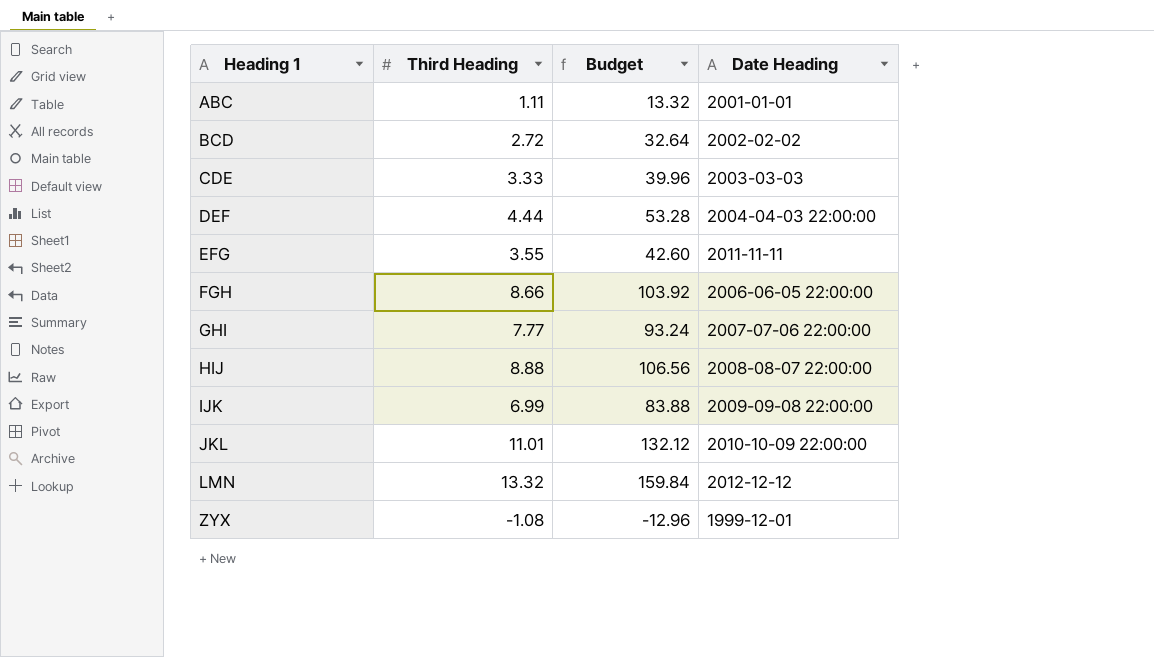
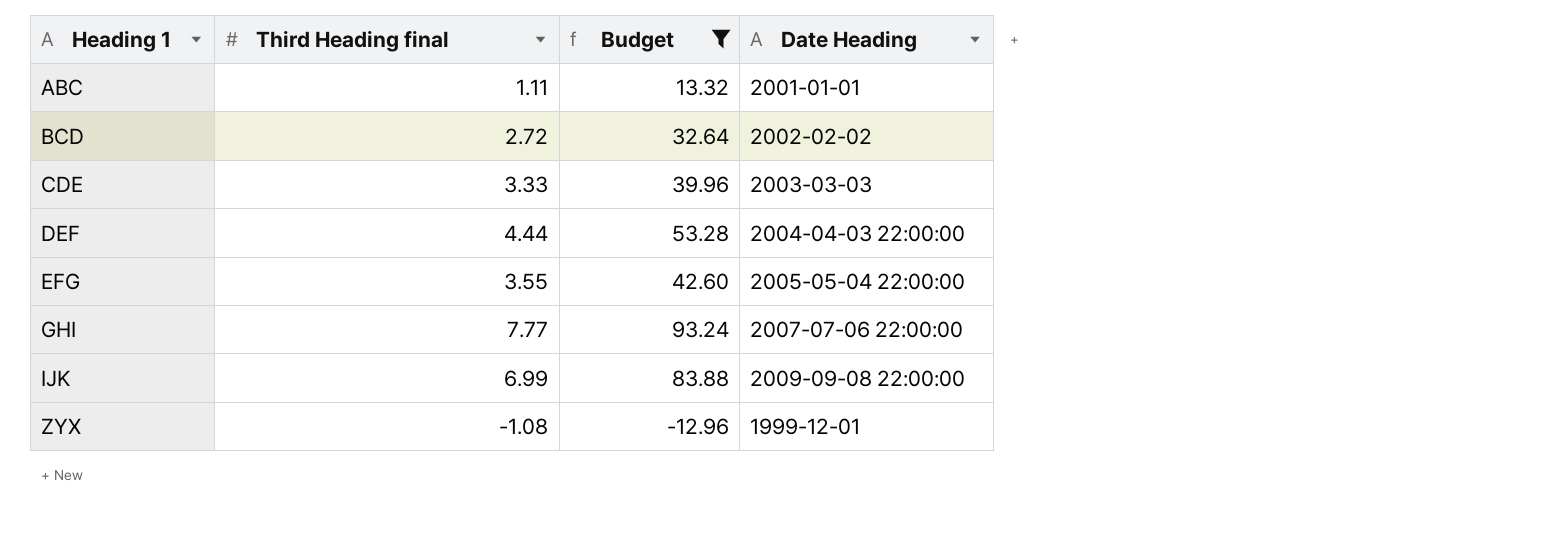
filter: none -> Budget <= 93.24
column name: Third Heading -> Third Heading final
EFG | Date Heading: 2011-11-11 -> 2005-05-04 22:00:00

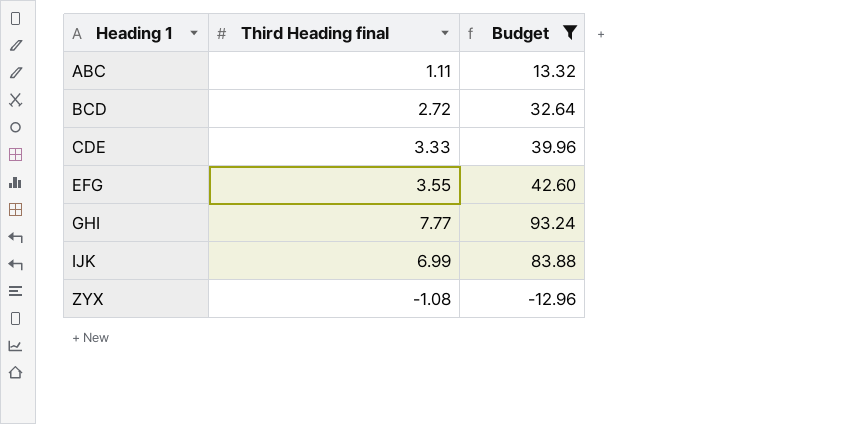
column Date Heading | position: 4 -> none
row DEF: 4.44 | 53.28 | 2004-04-03 22:00:00 -> none

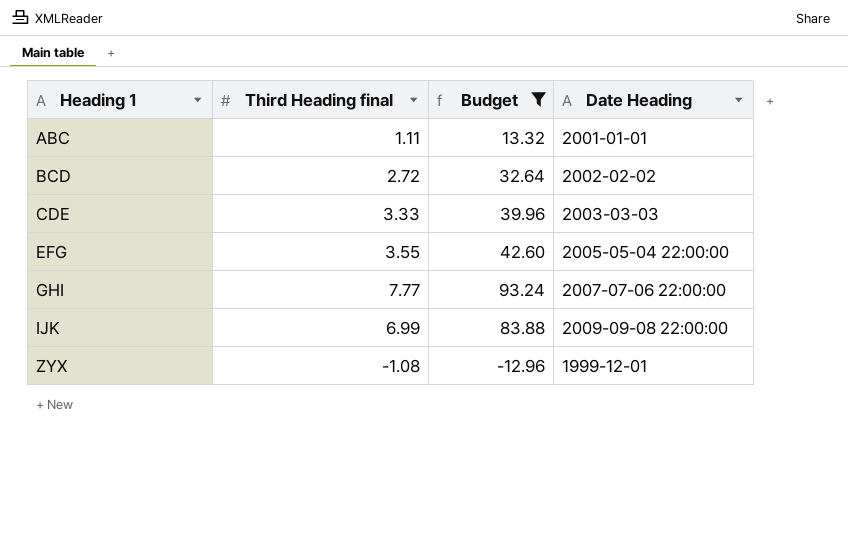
column Date Heading | position: none -> 4

